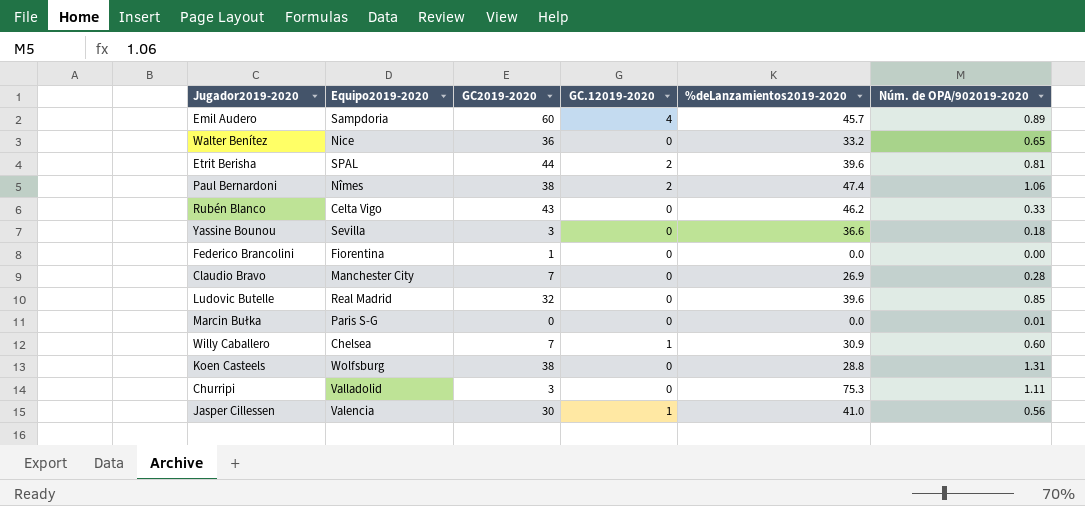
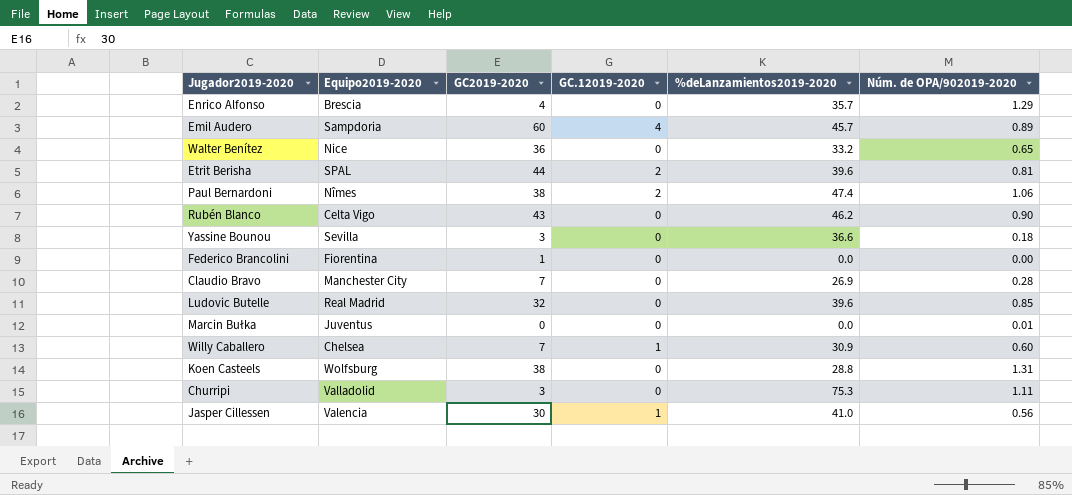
row Enrico Alfonso: none -> Brescia | 4 | 0 | 35.7 | 1.29
Rubén Blanco | Núm. de OPA/902019-2020: 0.33 -> 0.90
Marcin Bułka | Equipo2019-2020: Paris S-G -> Juventus

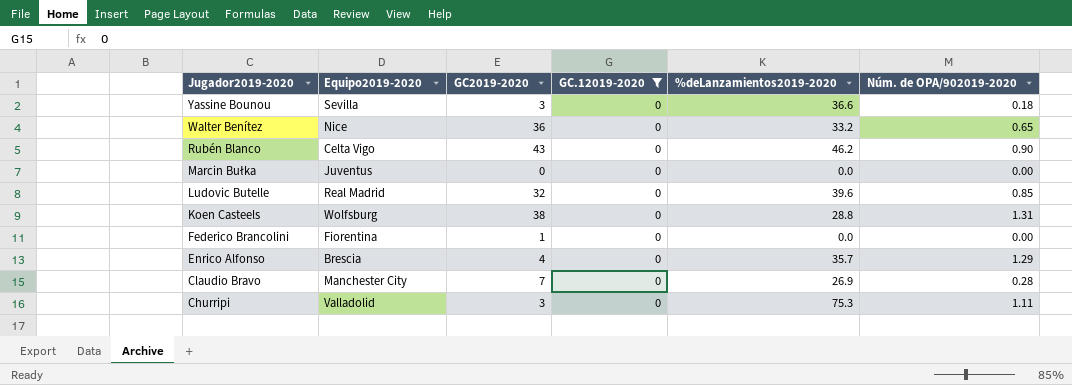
filter: none -> GC.12019-2020 = 0
row order: none -> Jugador2019-2020 descending
Marcin Bułka | Núm. de OPA/902019-2020: 0.01 -> 0.00

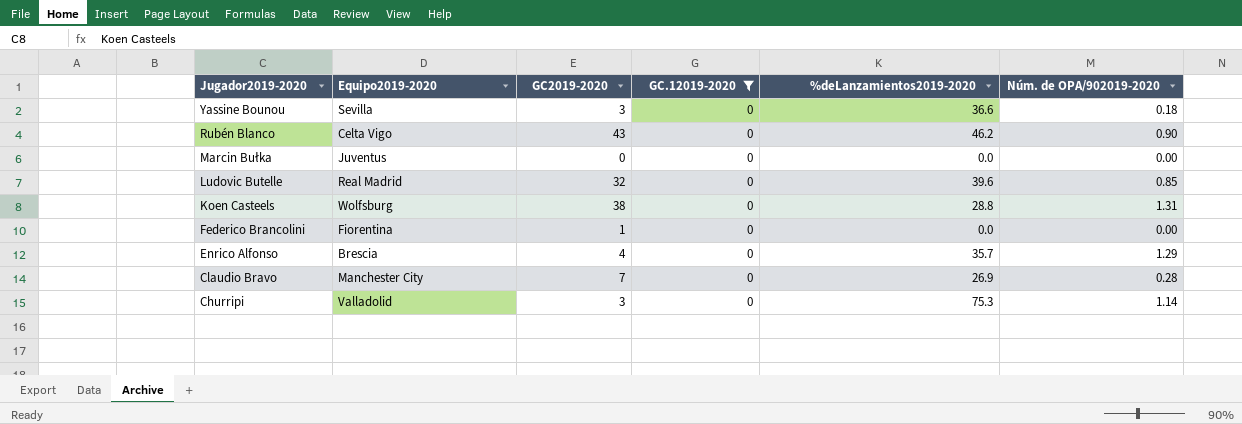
row Walter Benítez: Nice | 36 | 0 | 33.2 | 0.65 -> none
Churripi | Núm. de OPA/902019-2020: 1.11 -> 1.14

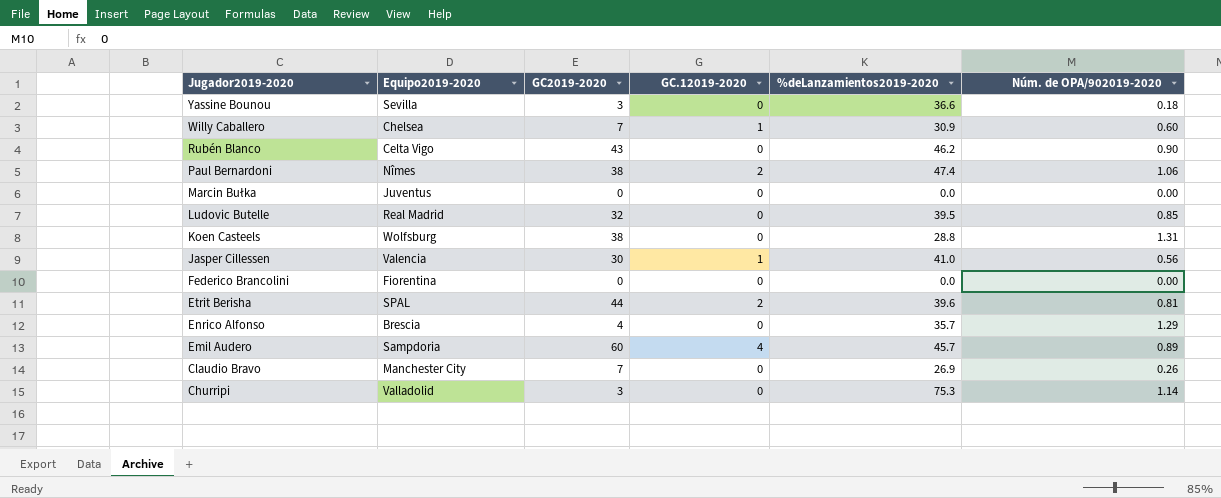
filter: GC.12019-2020 = 0 -> none
Ludovic Butelle | %deLanzamientos2019-2020: 39.6 -> 39.5
Federico Brancolini | GC2019-2020: 1 -> 0
Claudio Bravo | Núm. de OPA/902019-2020: 0.28 -> 0.26

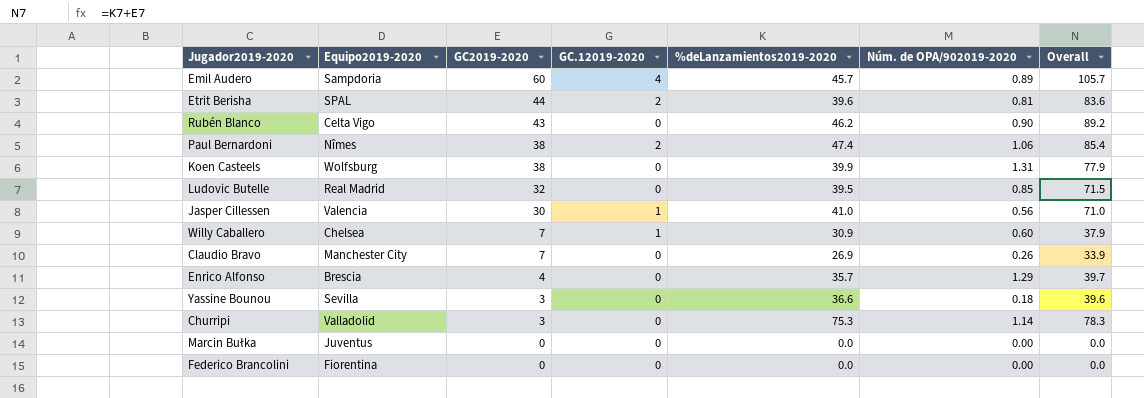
row order: Jugador2019-2020 descending -> GC2019-2020 descending
column Overall | formula: none -> [GC2019-2020] + [%deLanzamientos2019-2020]
Koen Casteels | %deLanzamientos2019-2020: 28.8 -> 39.9

